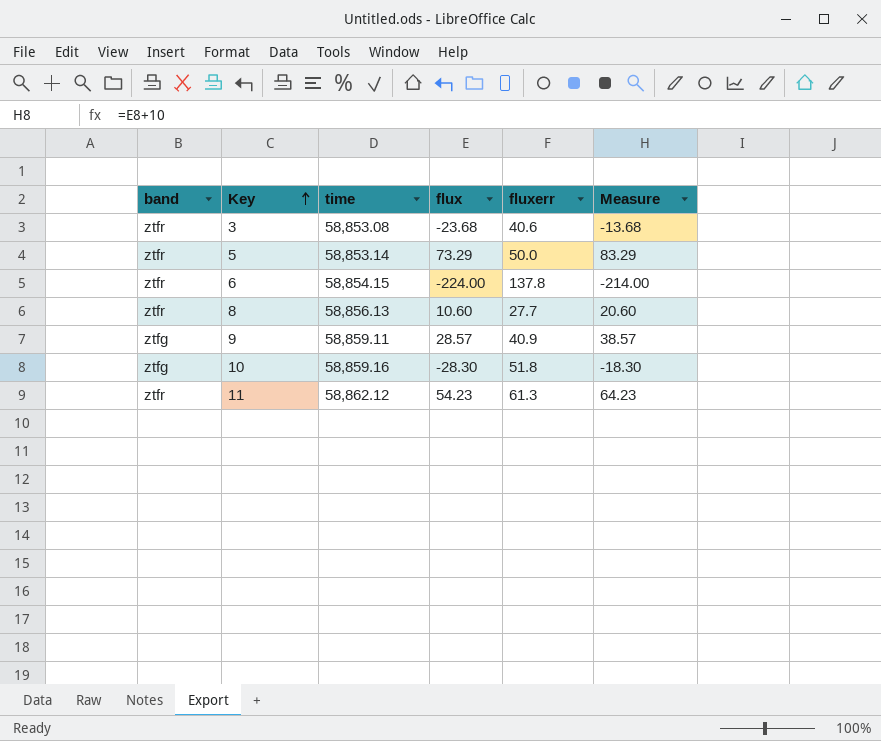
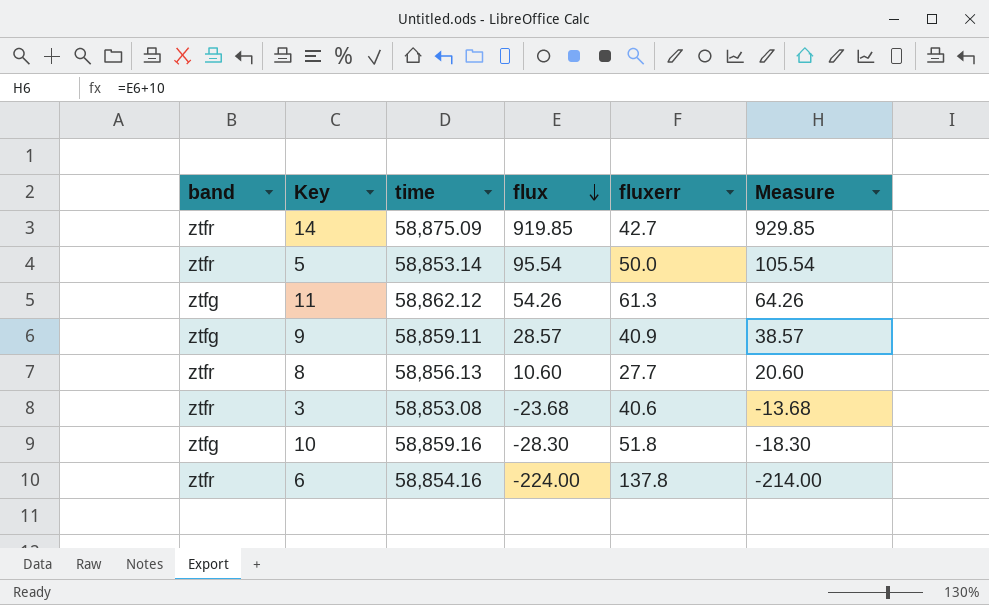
row order: Key ascending -> flux descending
row 14: none -> ztfr | 58,875.09 | 919.85 | 42.7 | 929.85
5 | flux: 73.29 -> 95.54
5 | Measure: 83.29 -> 105.54
11 | band: ztfr -> ztfg
11 | flux: 54.23 -> 54.26
11 | Measure: 64.23 -> 64.26
6 | time: 58,854.15 -> 58,854.16

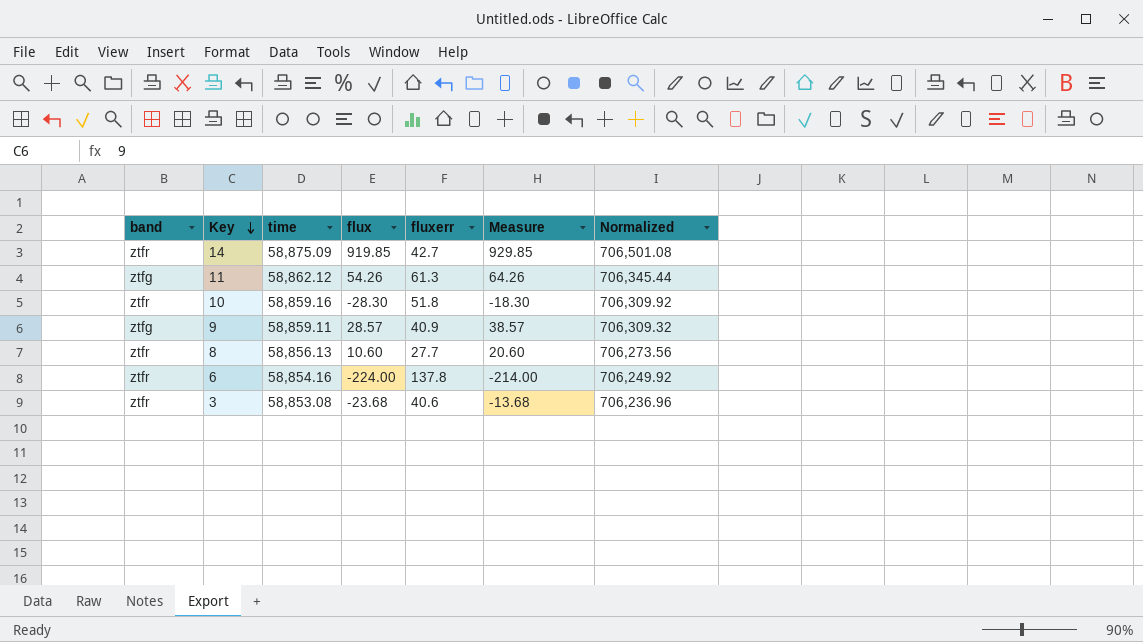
row order: flux descending -> Key descending
column Normalized | formula: none -> [time] * 12
row 5: ztfr | 58,853.14 | 95.54 | 50.0 | 105.54 -> none
10 | band: ztfg -> ztfr

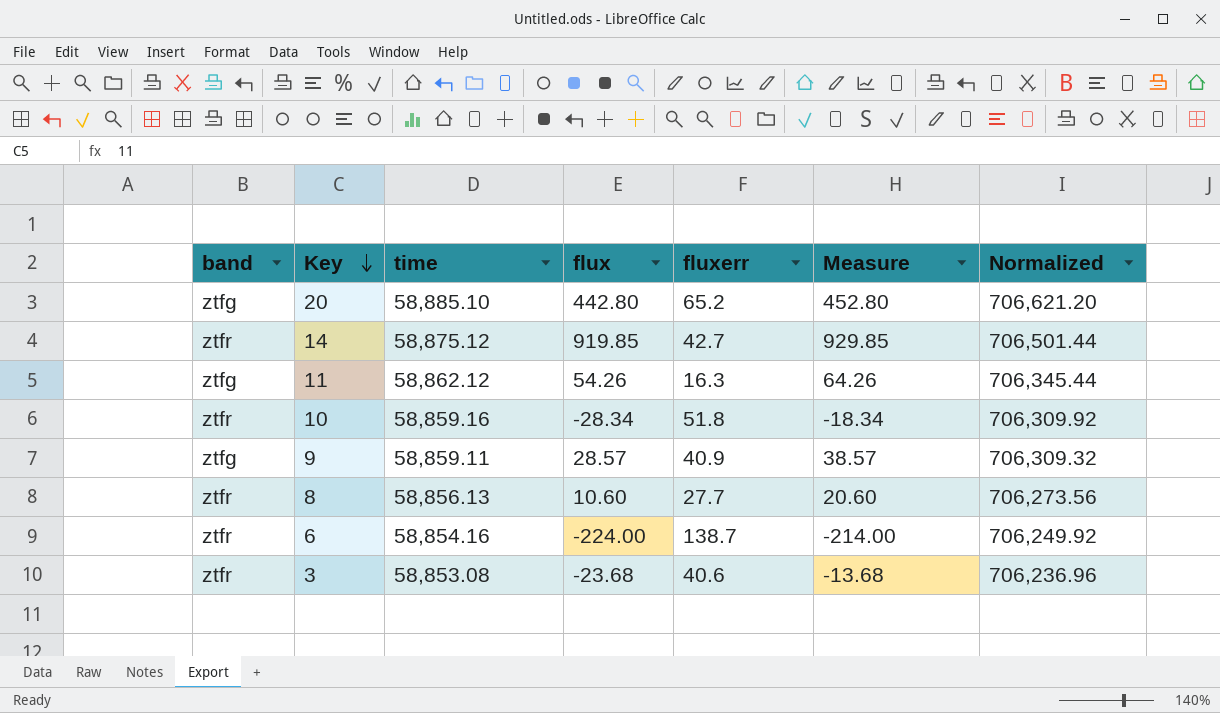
row 20: none -> ztfg | 58,885.10 | 442.80 | 65.2 | 452.80 | 706,621.20
14 | time: 58,875.09 -> 58,875.12
14 | Normalized: 706,501.08 -> 706,501.44
11 | fluxerr: 61.3 -> 16.3
10 | flux: -28.30 -> -28.34
10 | Measure: -18.30 -> -18.34
6 | fluxerr: 137.8 -> 138.7

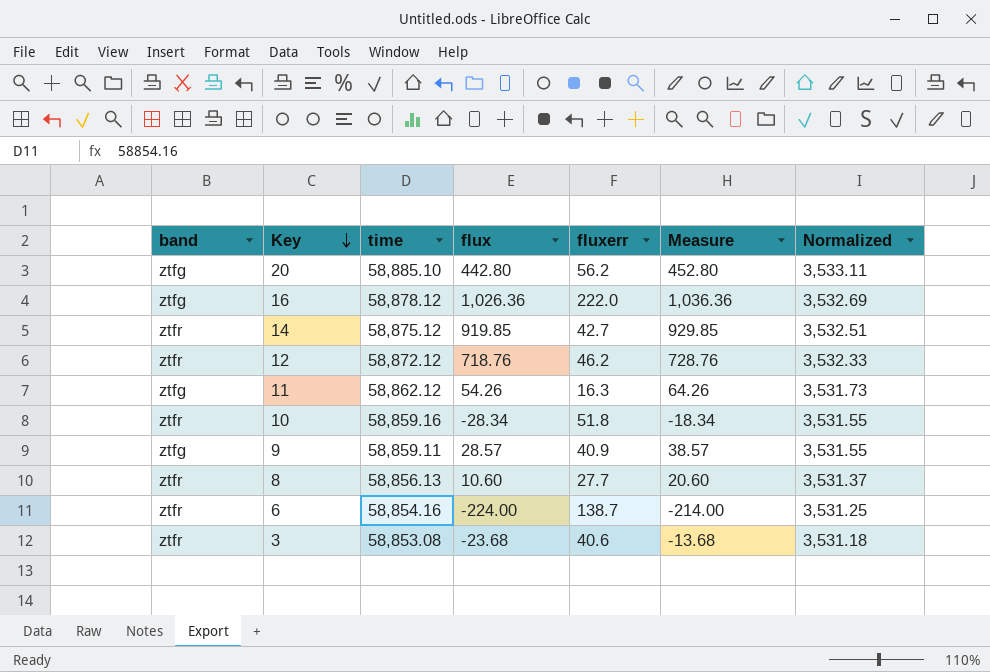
column Normalized | formula: [time] * 12 -> [time] * 0.06
20 | fluxerr: 65.2 -> 56.2
row 16: none -> ztfg | 58,878.12 | 1,026.36 | 222.0 | 1,036.36 | 3,532.69
row 12: none -> ztfr | 58,872.12 | 718.76 | 46.2 | 728.76 | 3,532.33

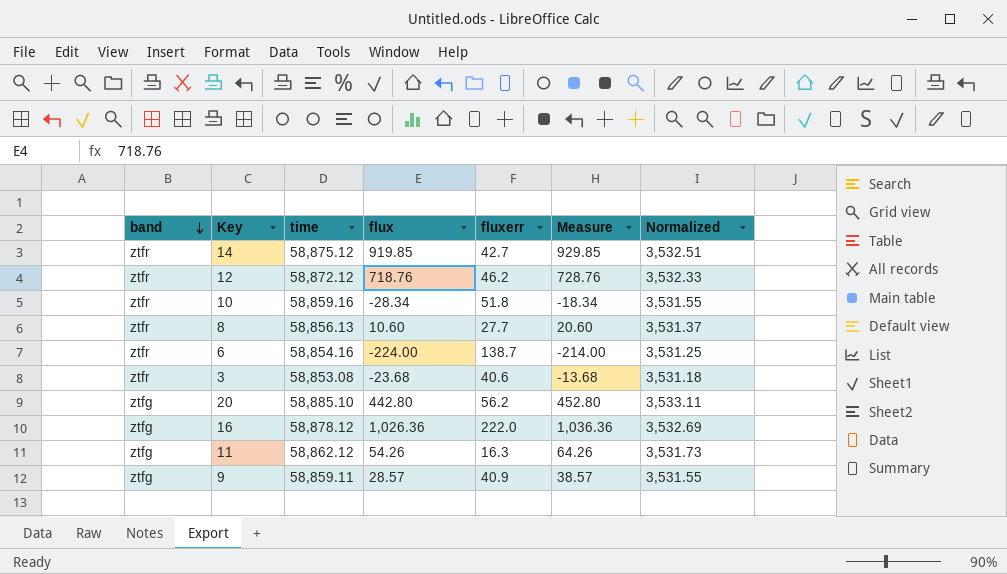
row order: Key descending -> band descending

